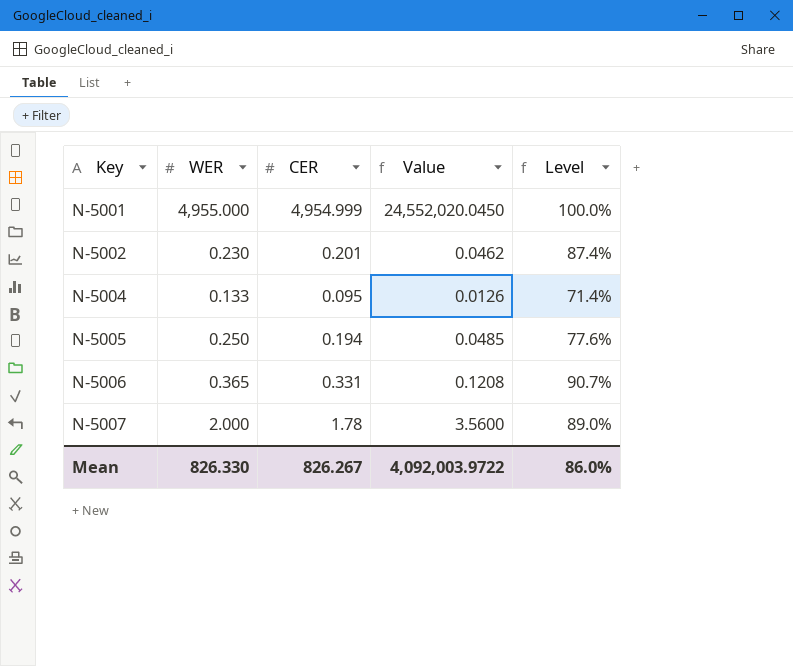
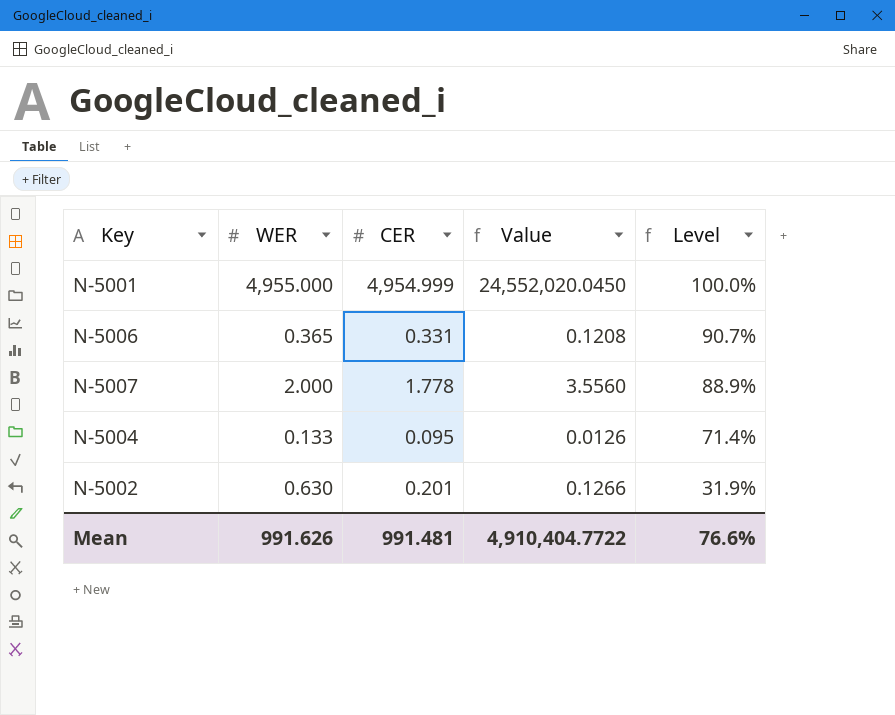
row order: Key ascending -> Level descending
row N-5005: 0.250 | 0.194 | 0.0485 | 77.6% -> none
N-5007 | CER: 1.78 -> 1.778
N-5007 | Value: 3.5600 -> 3.5560
N-5007 | Level: 89.0% -> 88.9%
N-5002 | WER: 0.230 -> 0.630
N-5002 | Value: 0.0462 -> 0.1266
N-5002 | Level: 87.4% -> 31.9%
Mean | WER: 826.330 -> 991.626
Mean | CER: 826.267 -> 991.481
Mean | Value: 4,092,003.9722 -> 4,910,404.7722
Mean | Level: 86.0% -> 76.6%

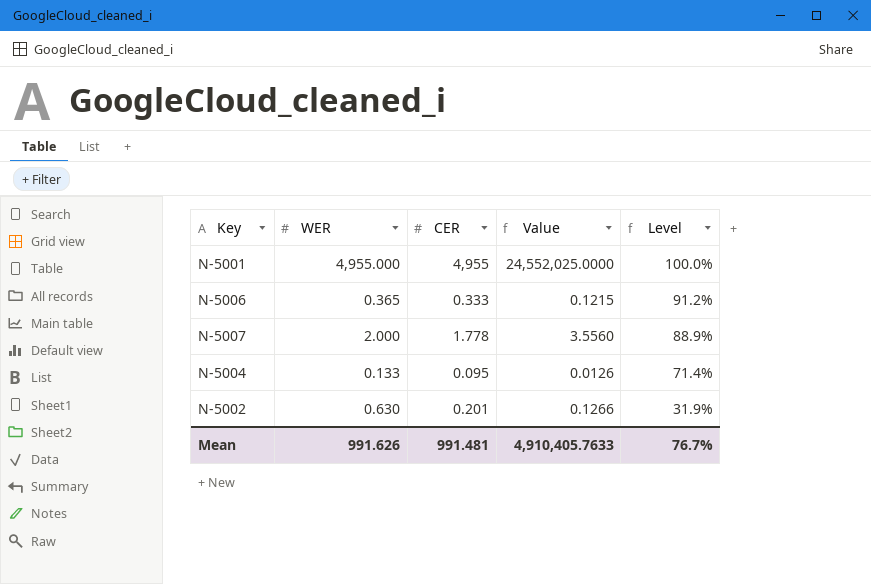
N-5001 | CER: 4,954.999 -> 4,955
N-5001 | Value: 24,552,020.0450 -> 24,552,025.0000
N-5006 | CER: 0.331 -> 0.333
N-5006 | Value: 0.1208 -> 0.1215
N-5006 | Level: 90.7% -> 91.2%
Mean | Value: 4,910,404.7722 -> 4,910,405.7633
Mean | Level: 76.6% -> 76.7%

